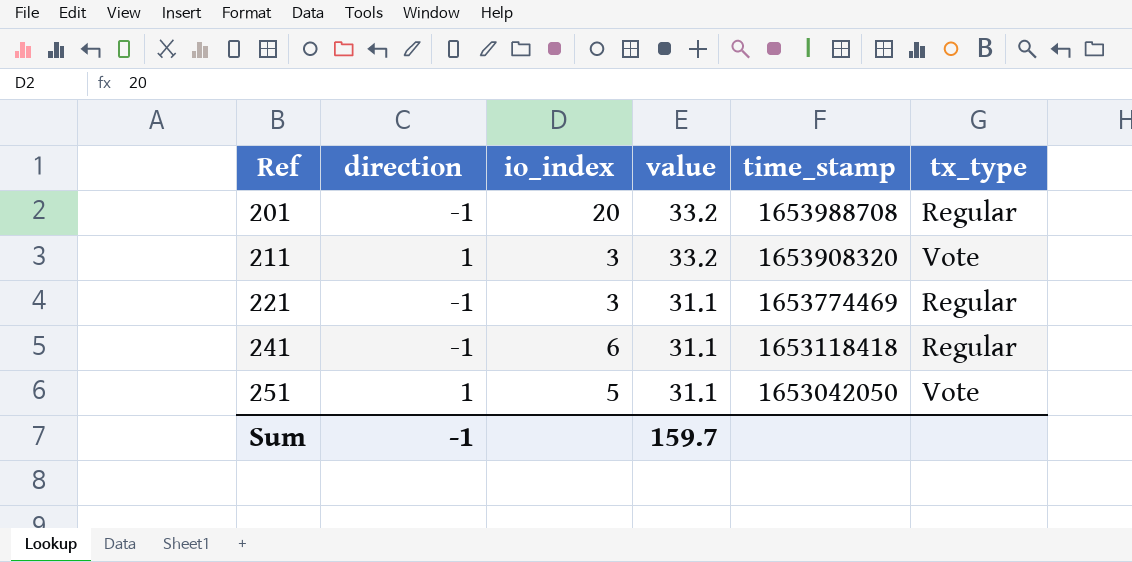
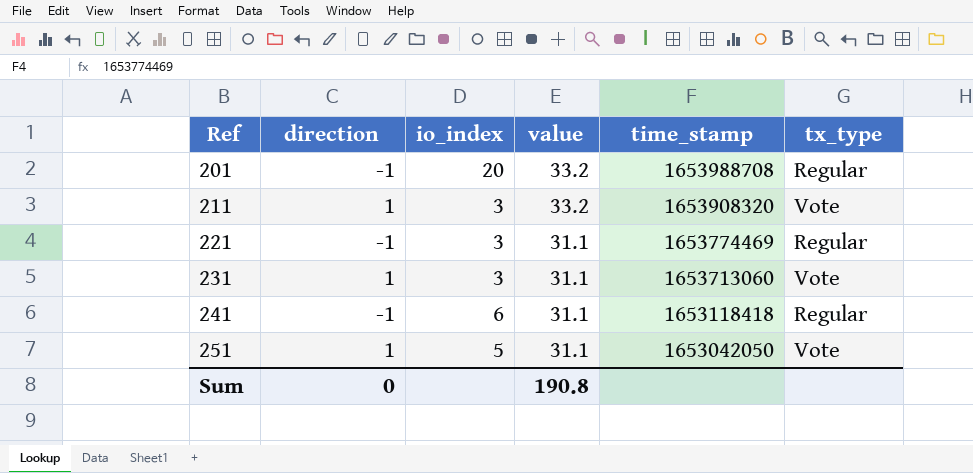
row 231: none -> 1 | 3 | 31.1 | 1653713060 | Vote
Sum | direction: -1 -> 0
Sum | value: 159.7 -> 190.8

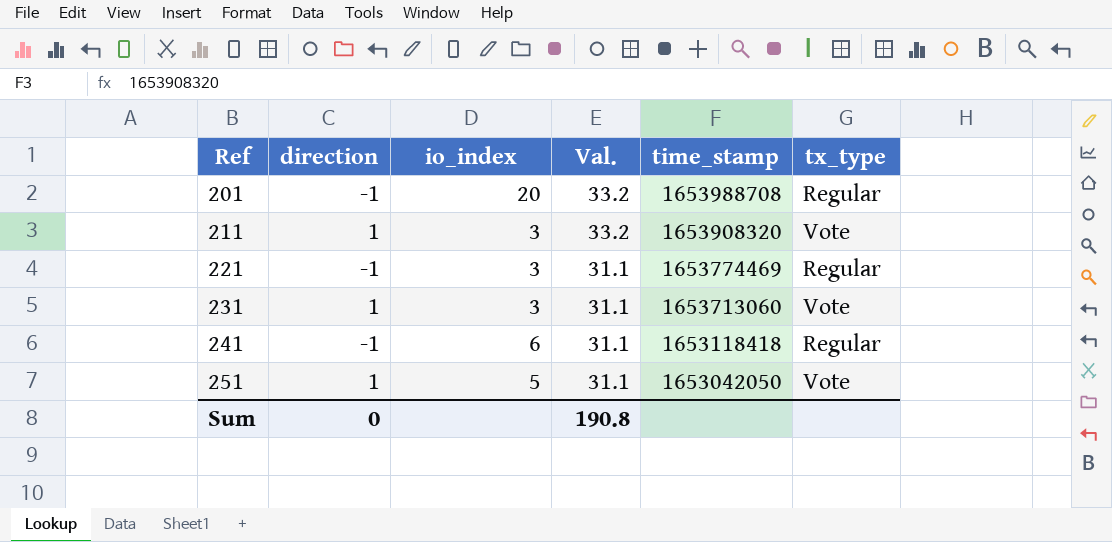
column name: value -> Val.

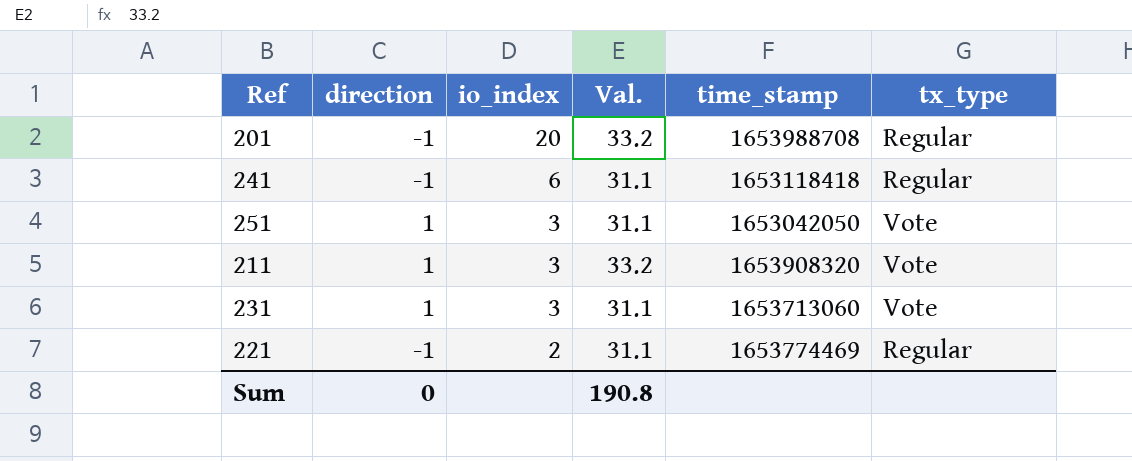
row order: Ref ascending -> io_index descending
251 | io_index: 5 -> 3
221 | io_index: 3 -> 2

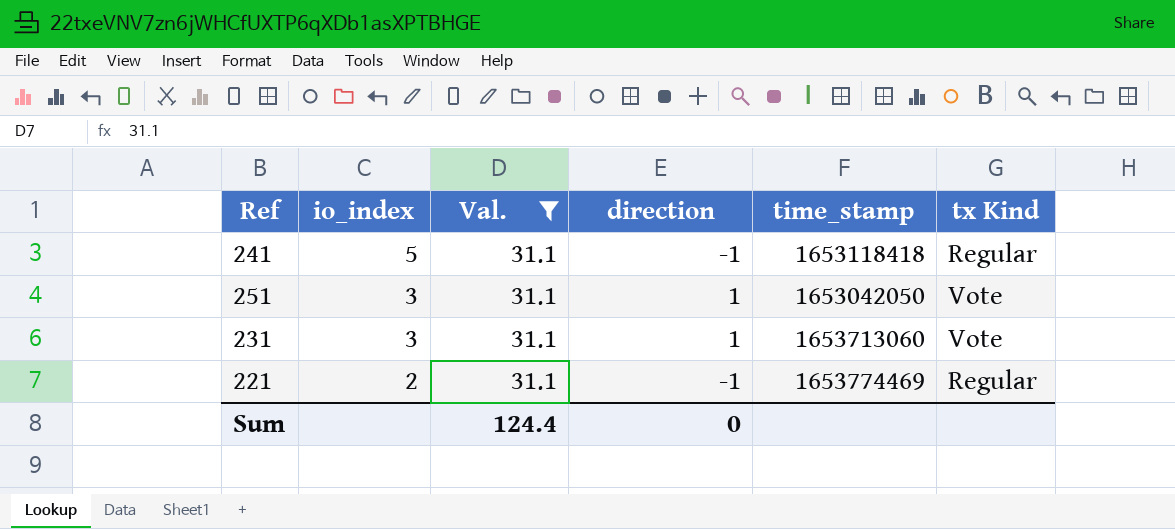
filter: none -> Val. = 31.1
column direction | position: 2 -> 4
column name: tx_type -> tx Kind
241 | io_index: 6 -> 5
Sum | Val.: 190.8 -> 124.4

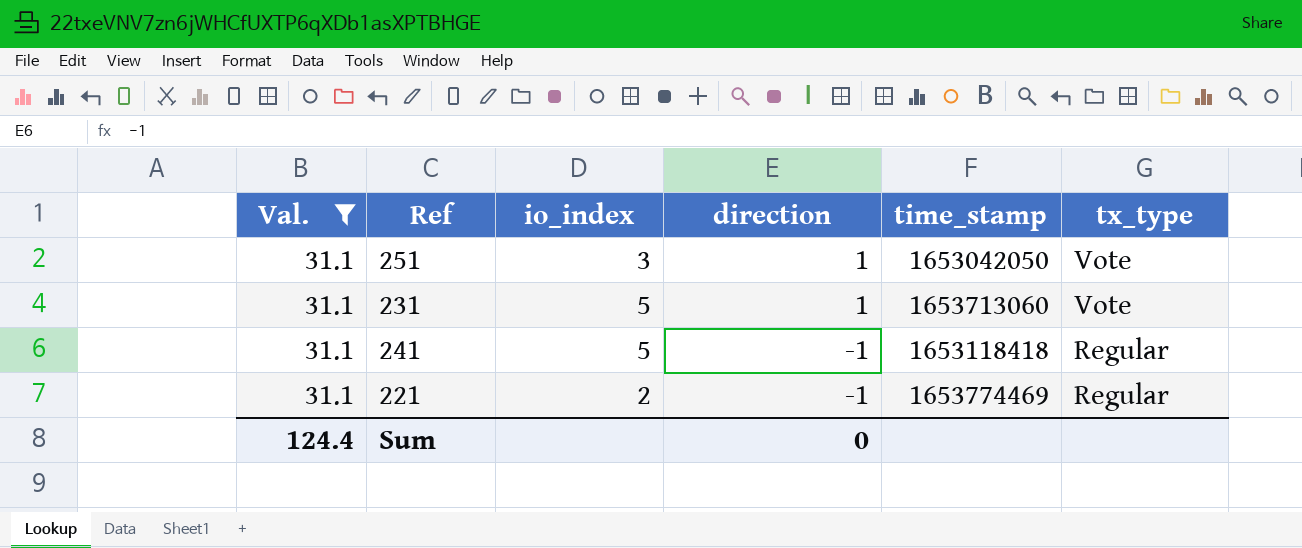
row order: io_index descending -> direction descending
column Val. | position: 3 -> 1
column name: tx Kind -> tx_type
231 | io_index: 3 -> 5

